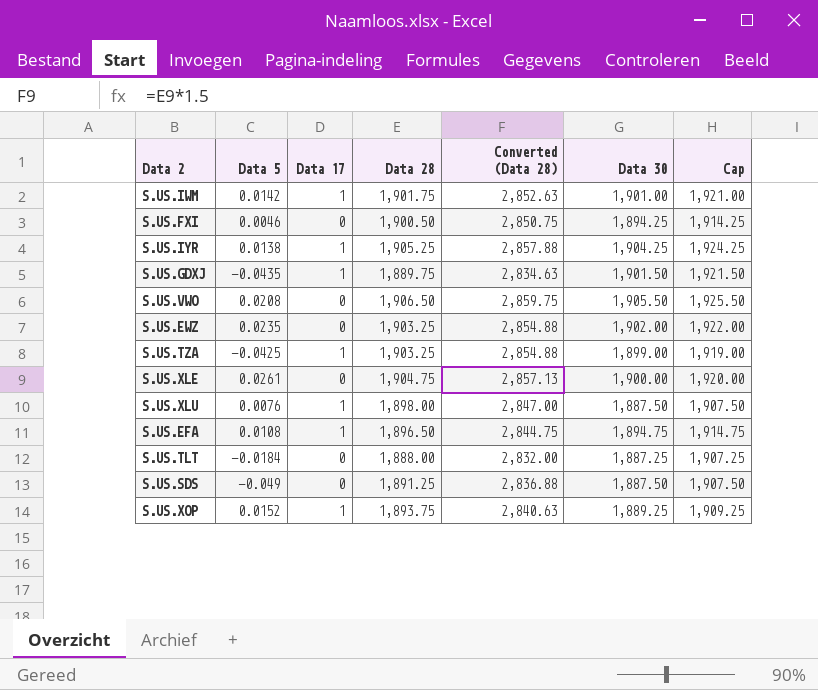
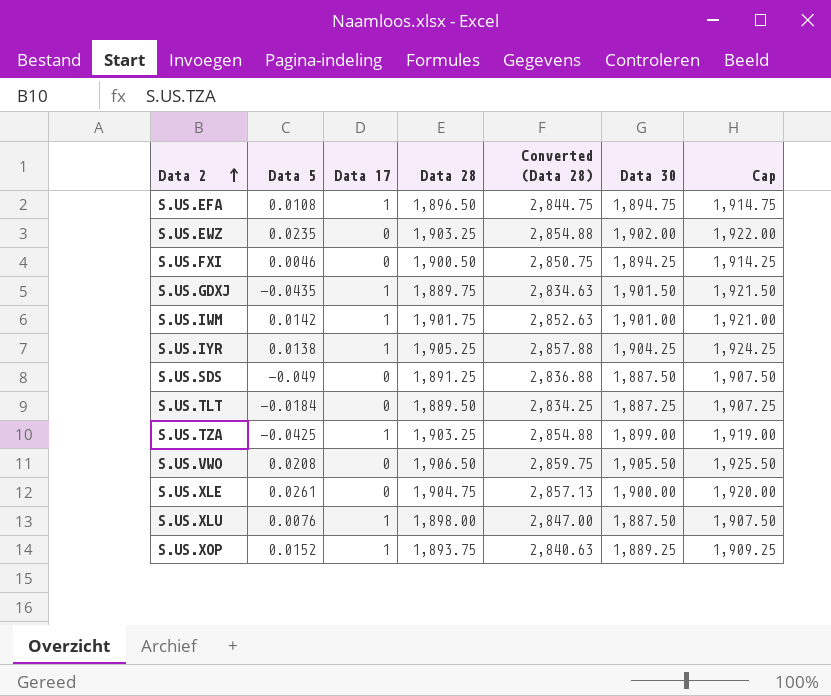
row order: none -> Data 2 ascending
S.US.TLT | Data 28: 1,888.00 -> 1,889.50
S.US.TLT | Converted (Data 28): 2,832.00 -> 2,834.25

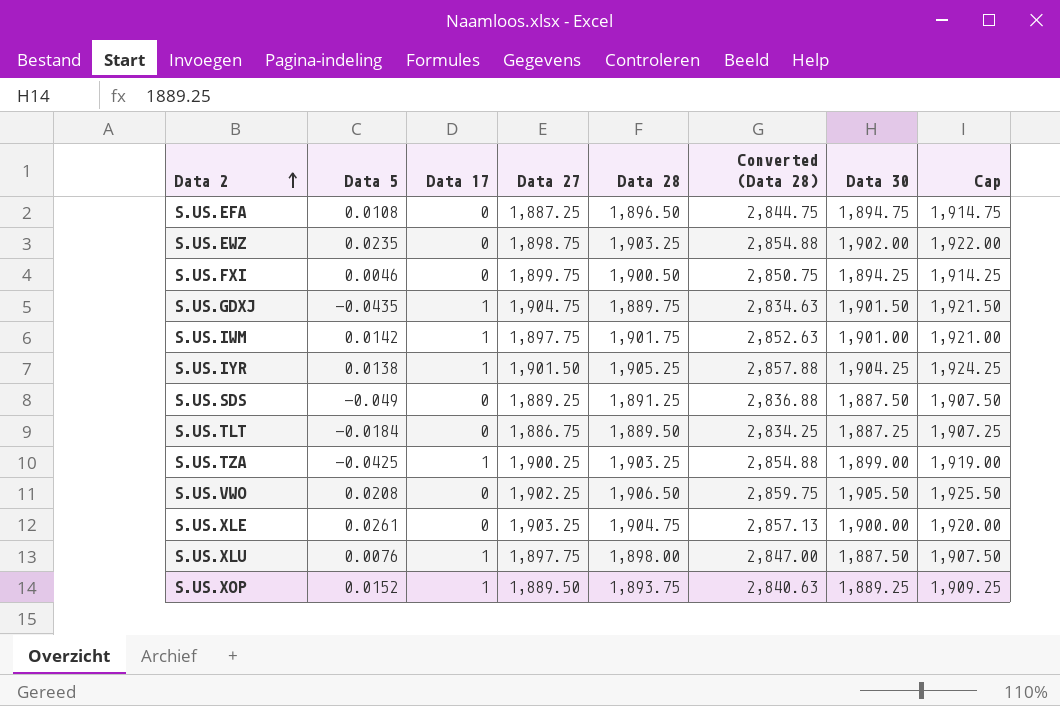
column Data 27 | position: none -> 4
S.US.EFA | Data 17: 1 -> 0

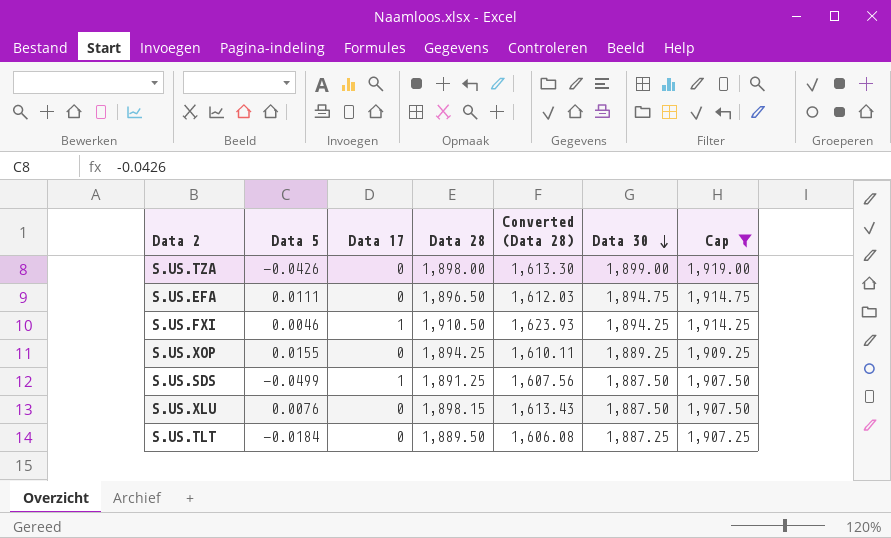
filter: none -> Cap <= 1,919.00
row order: Data 2 ascending -> Data 30 descending
column Data 27 | position: 4 -> none
column Converted (Data 28) | formula: [Data 28] * 1.5 -> [Data 28] * 0.85
S.US.TZA | Data 5: -0.0425 -> -0.0426
S.US.TZA | Data 17: 1 -> 0
S.US.TZA | Data 28: 1,903.25 -> 1,898.00
S.US.EFA | Data 5: 0.0108 -> 0.0111
S.US.FXI | Data 17: 0 -> 1
S.US.FXI | Data 28: 1,900.50 -> 1,910.50
S.US.XOP | Data 5: 0.0152 -> 0.0155
S.US.XOP | Data 17: 1 -> 0
S.US.XOP | Data 28: 1,893.75 -> 1,894.25
S.US.SDS | Data 5: -0.049 -> -0.0499
S.US.SDS | Data 17: 0 -> 1
S.US.XLU | Data 17: 1 -> 0
S.US.XLU | Data 28: 1,898.00 -> 1,898.15

